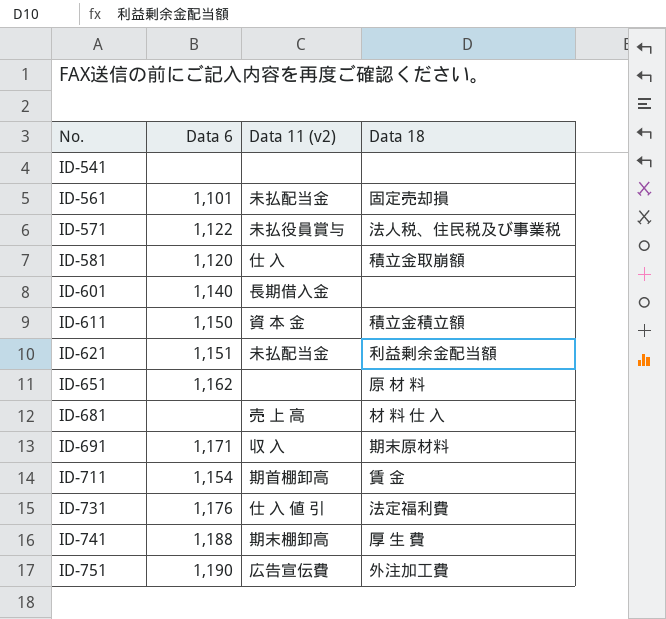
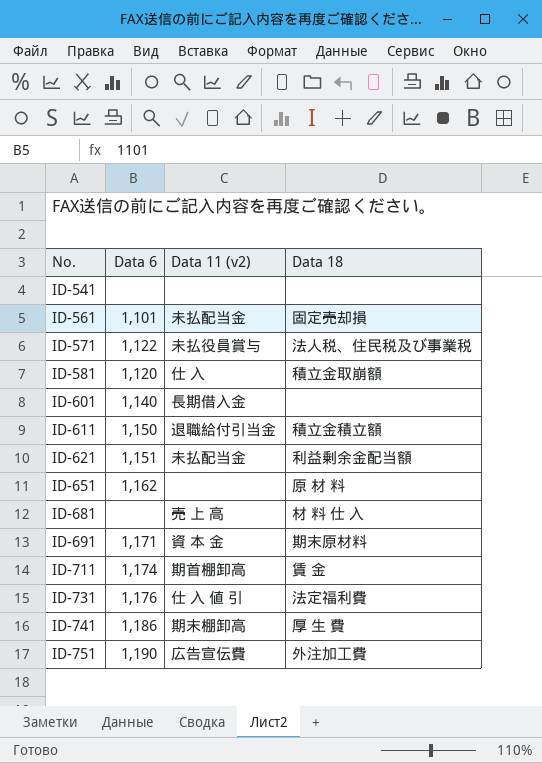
ID-611 | Data 11 (v2): 資 本 金 -> 退職給付引当金
ID-691 | Data 11 (v2): 収 入 -> 資 本 金
ID-711 | Data 6: 1,154 -> 1,174
ID-741 | Data 6: 1,188 -> 1,186

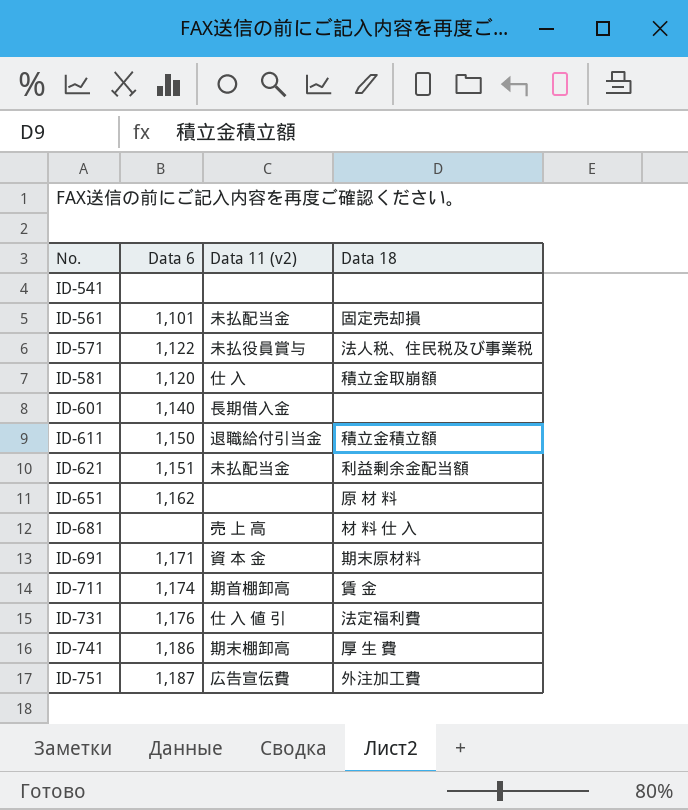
ID-751 | Data 6: 1,190 -> 1,187

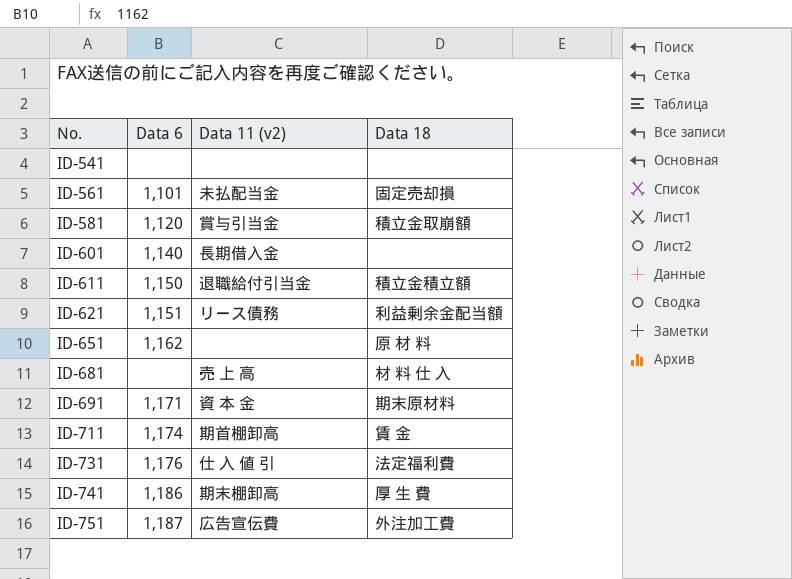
row ID-571: 1,122 | 未払役員賞与 | 法人税、住民税及び事業税 -> none
ID-581 | Data 11 (v2): 仕 入 -> 賞与引当金
ID-621 | Data 11 (v2): 未払配当金 -> リース債務

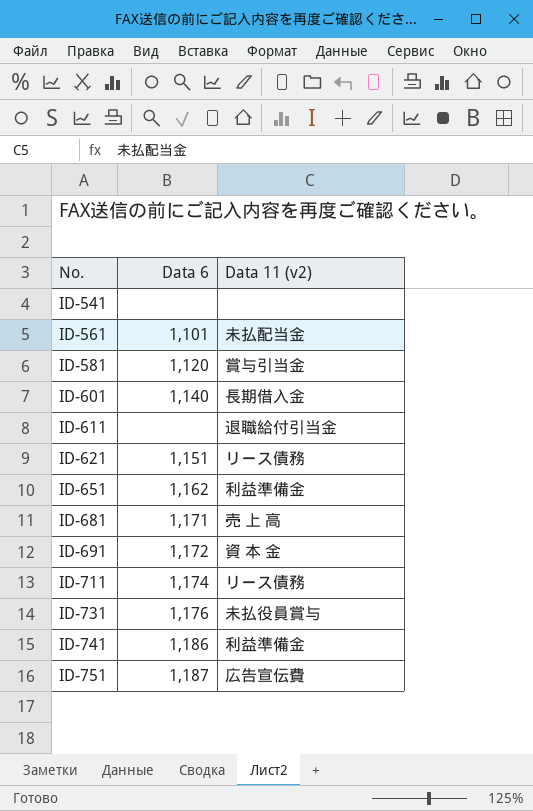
column Data 18 | position: 4 -> none
ID-611 | Data 6: 1,150 -> none
ID-651 | Data 11 (v2): none -> 利益準備金
ID-681 | Data 6: none -> 1,171
ID-691 | Data 6: 1,171 -> 1,172
ID-711 | Data 11 (v2): 期首棚卸高 -> リース債務
ID-731 | Data 11 (v2): 仕 入 値 引 -> 未払役員賞与
ID-741 | Data 11 (v2): 期末棚卸高 -> 利益準備金

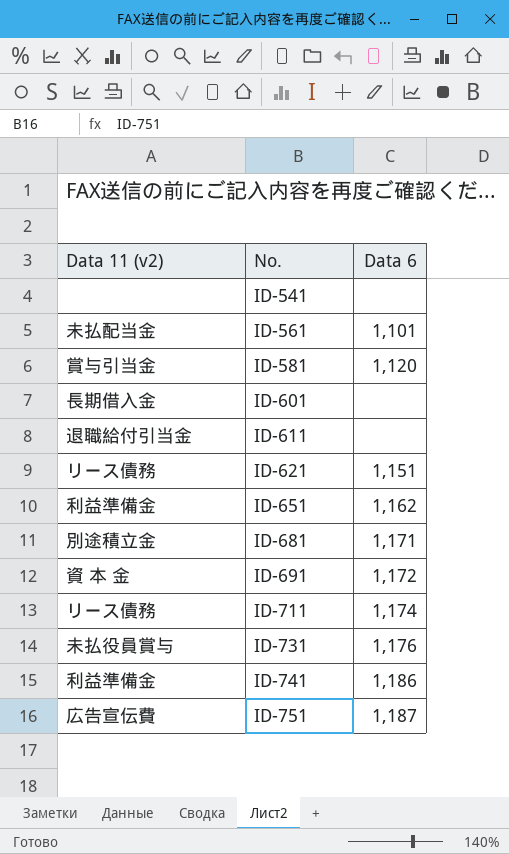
column Data 11 (v2) | position: 3 -> 1
ID-601 | Data 6: 1,140 -> none
ID-681 | Data 11 (v2): 売 上 高 -> 別途積立金

